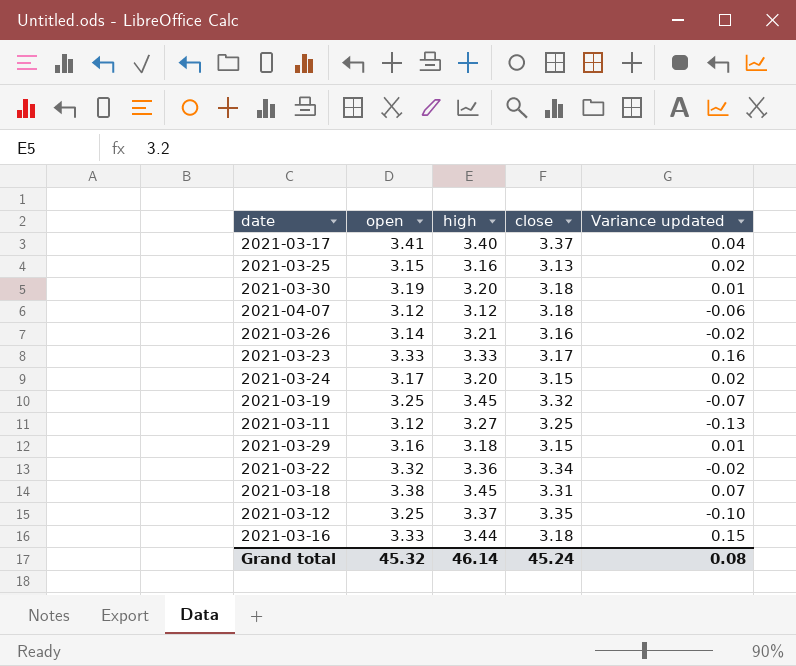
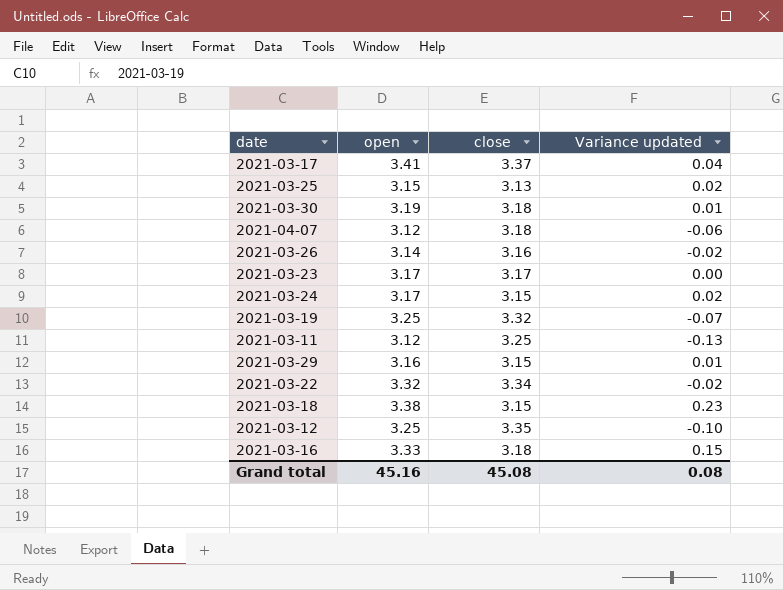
column high | position: 3 -> none
2021-03-23 | open: 3.33 -> 3.17
2021-03-23 | Variance updated: 0.16 -> 0.00
2021-03-18 | close: 3.31 -> 3.15
2021-03-18 | Variance updated: 0.07 -> 0.23
Grand total | open: 45.32 -> 45.16
Grand total | close: 45.24 -> 45.08

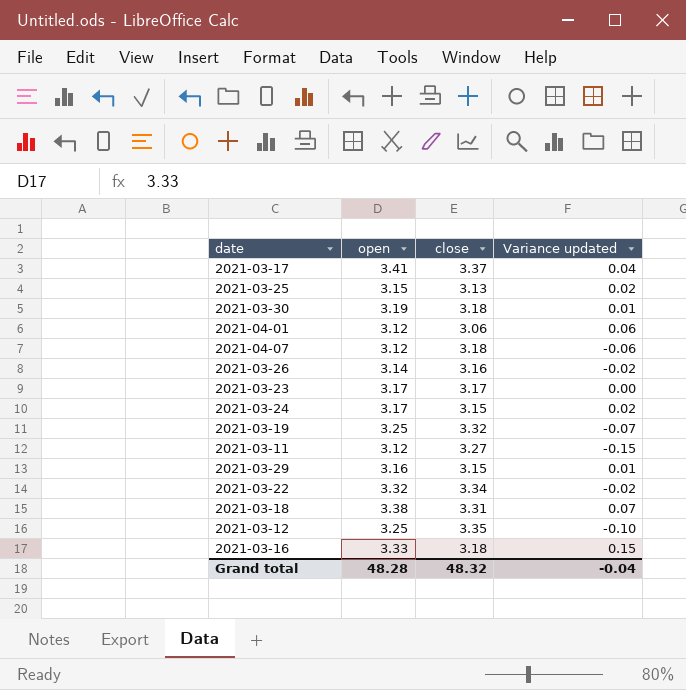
row 2021-04-01: none -> 3.12 | 3.06 | 0.06
2021-03-11 | close: 3.25 -> 3.27
2021-03-11 | Variance updated: -0.13 -> -0.15
2021-03-18 | close: 3.15 -> 3.31
2021-03-18 | Variance updated: 0.23 -> 0.07
Grand total | open: 45.16 -> 48.28
Grand total | close: 45.08 -> 48.32
Grand total | Variance updated: 0.08 -> -0.04

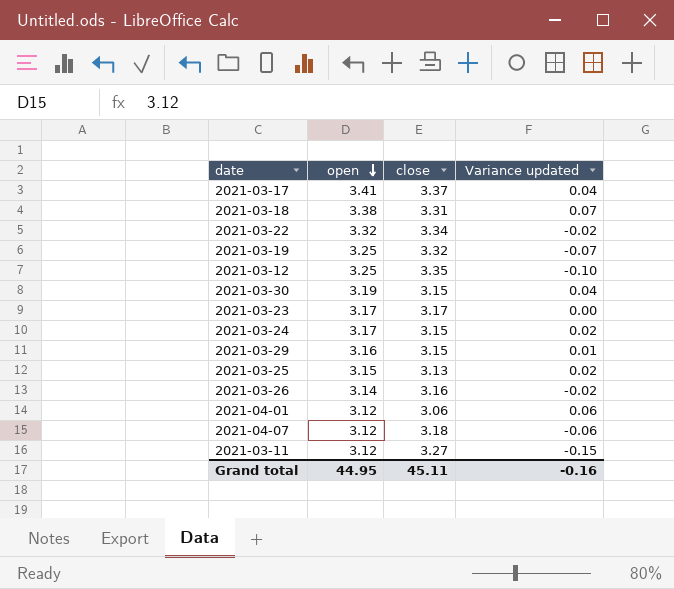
row order: none -> open descending
row 2021-03-16: 3.33 | 3.18 | 0.15 -> none
2021-03-30 | close: 3.18 -> 3.15
2021-03-30 | Variance updated: 0.01 -> 0.04
Grand total | open: 48.28 -> 44.95
Grand total | close: 48.32 -> 45.11
Grand total | Variance updated: -0.04 -> -0.16

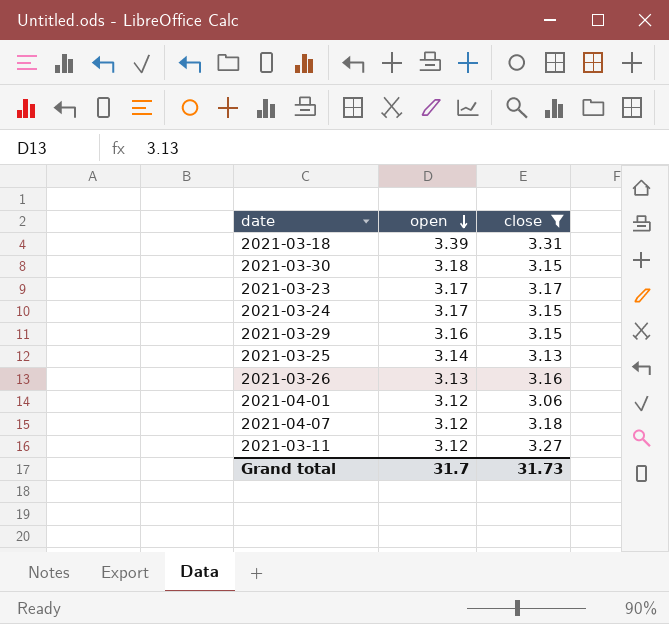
filter: none -> close <= 3.31
column Variance updated | formula: [open] - [close] -> none
2021-03-18 | open: 3.38 -> 3.39
2021-03-30 | open: 3.19 -> 3.18
2021-03-25 | open: 3.15 -> 3.14
2021-03-26 | open: 3.14 -> 3.13
Grand total | open: 44.95 -> 31.7
Grand total | close: 45.11 -> 31.73

